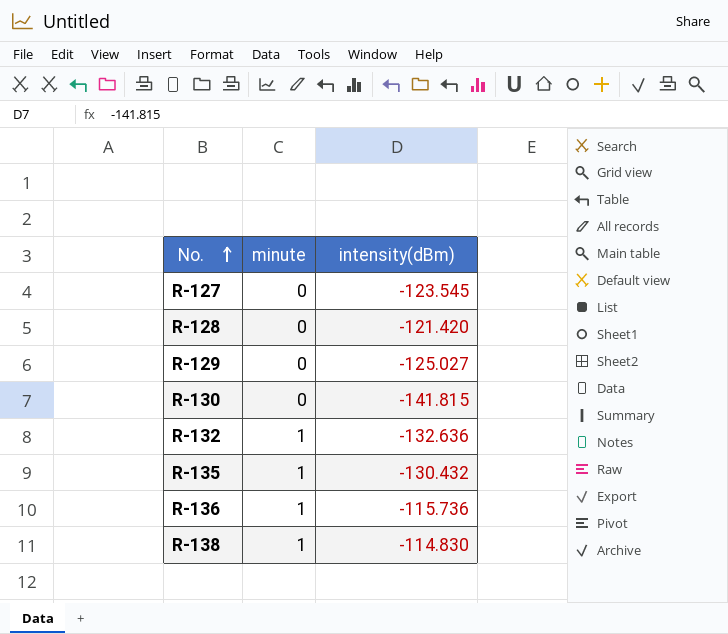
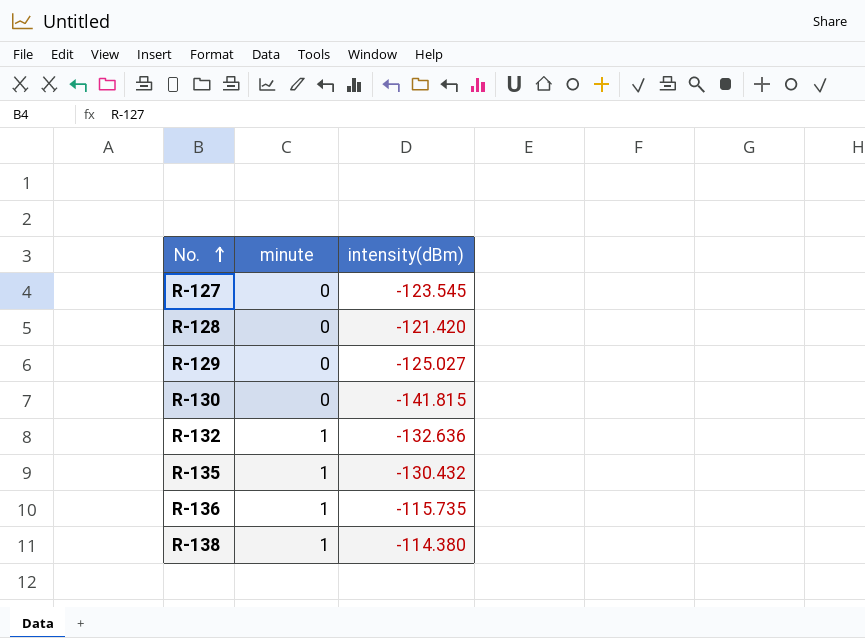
R-136 | intensity(dBm): -115.736 -> -115.735
R-138 | intensity(dBm): -114.830 -> -114.380

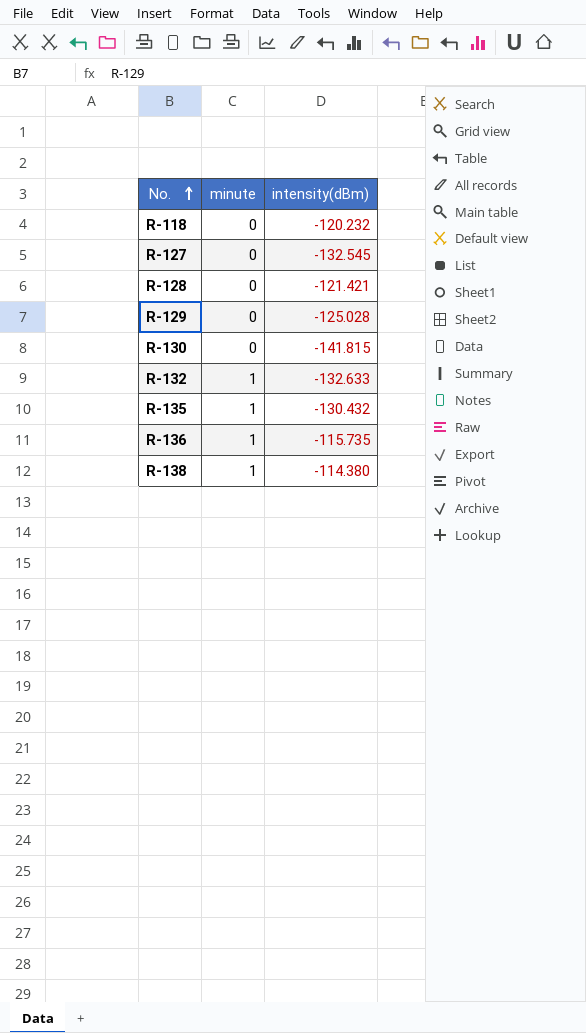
row R-118: none -> 0 | -120.232
R-127 | intensity(dBm): -123.545 -> -132.545
R-128 | intensity(dBm): -121.420 -> -121.421
R-129 | intensity(dBm): -125.027 -> -125.028
R-132 | intensity(dBm): -132.636 -> -132.633

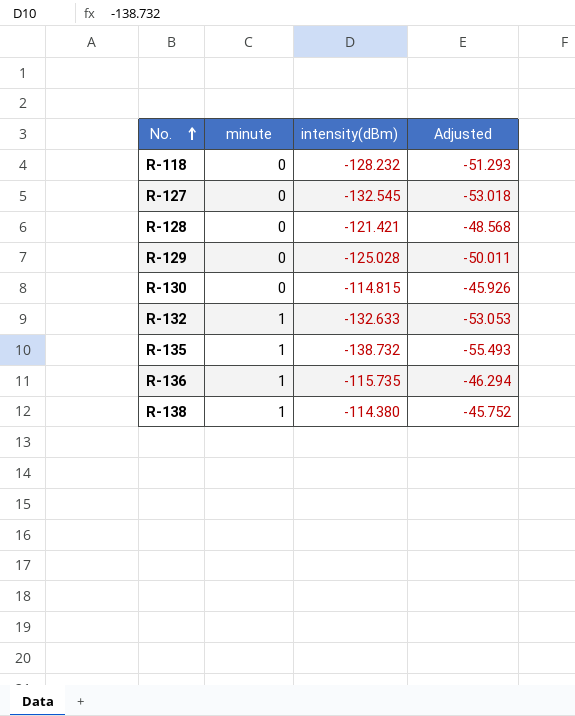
column Adjusted | formula: none -> [intensity(dBm)] * 0.4
R-118 | intensity(dBm): -120.232 -> -128.232
R-130 | intensity(dBm): -141.815 -> -114.815
R-135 | intensity(dBm): -130.432 -> -138.732

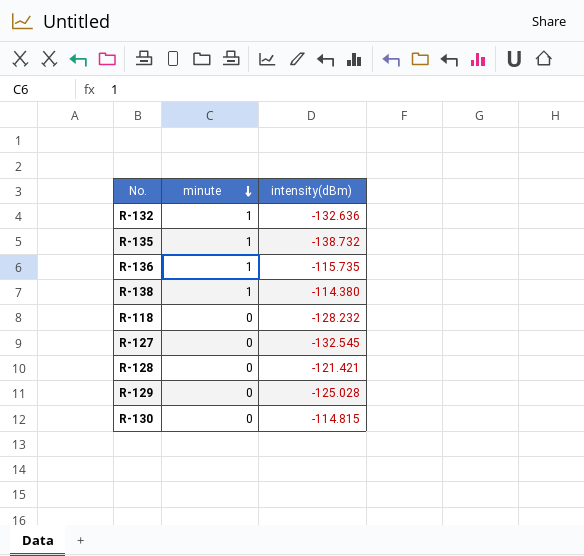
row order: No. ascending -> minute descending
column Adjusted | formula: [intensity(dBm)] * 0.4 -> none
R-132 | intensity(dBm): -132.633 -> -132.636

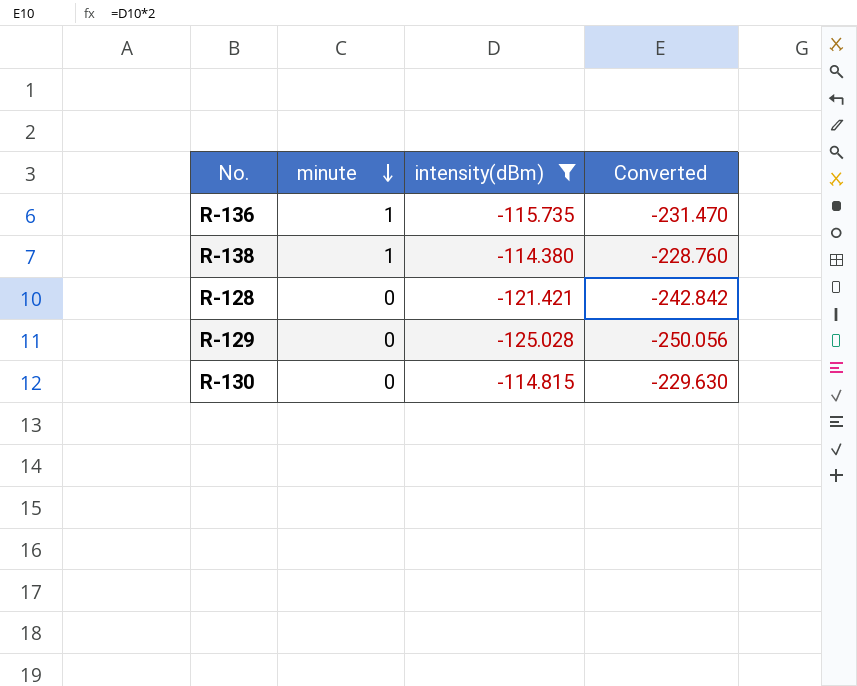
filter: none -> intensity(dBm) >= -125.028
column Converted | formula: none -> [intensity(dBm)] * 2

